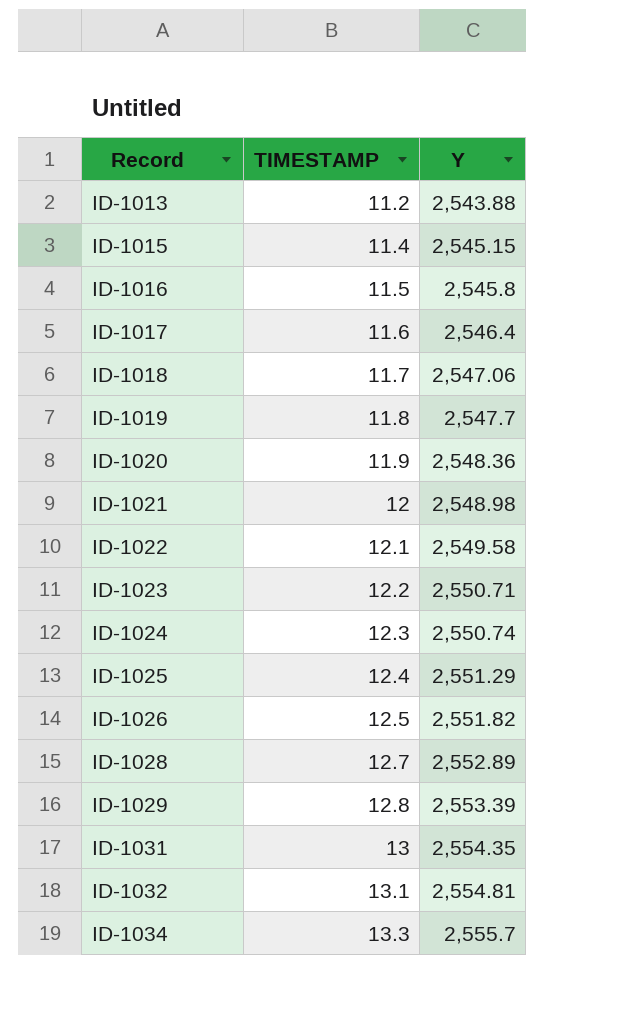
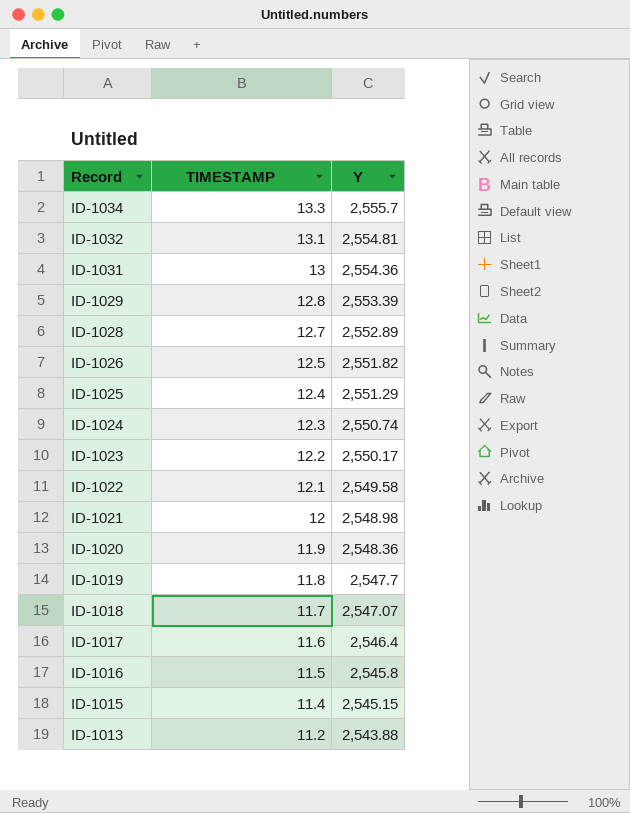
row order: Record ascending -> Record descending
ID-1031 | Y: 2,554.35 -> 2,554.36
ID-1023 | Y: 2,550.71 -> 2,550.17
ID-1018 | Y: 2,547.06 -> 2,547.07

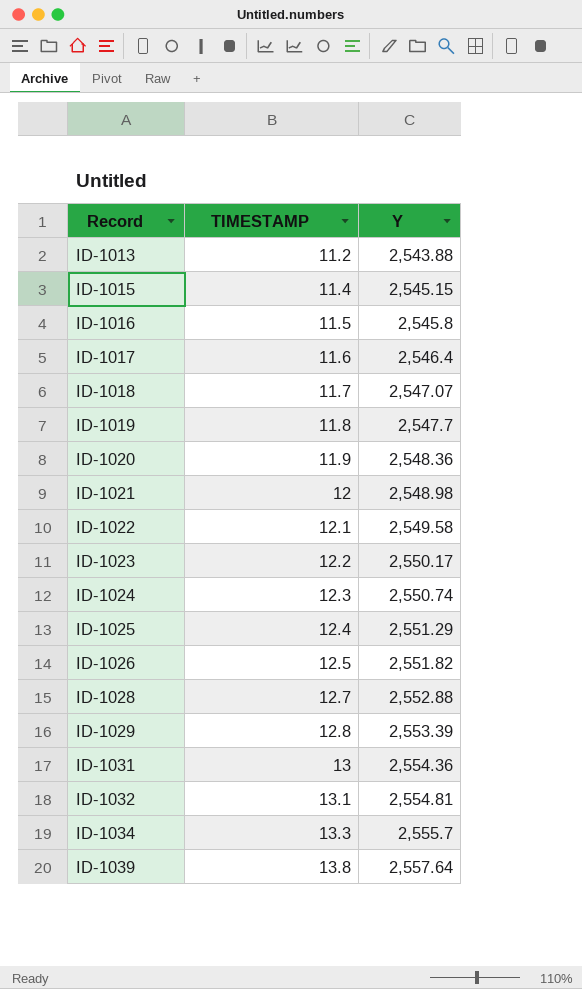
row order: Record descending -> Record ascending
ID-1028 | Y: 2,552.89 -> 2,552.88
row ID-1039: none -> 13.8 | 2,557.64

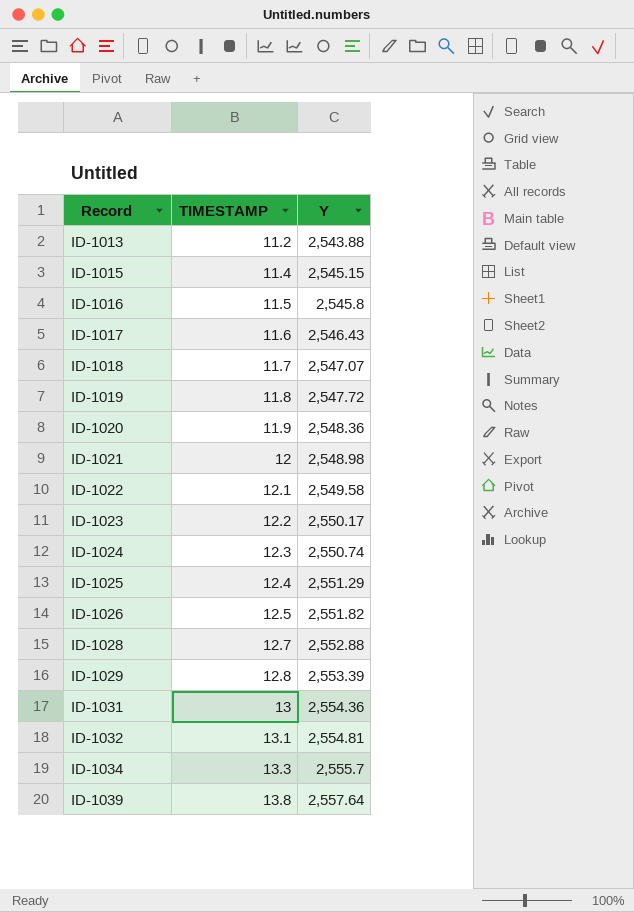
ID-1017 | Y: 2,546.4 -> 2,546.43
ID-1019 | Y: 2,547.7 -> 2,547.72

